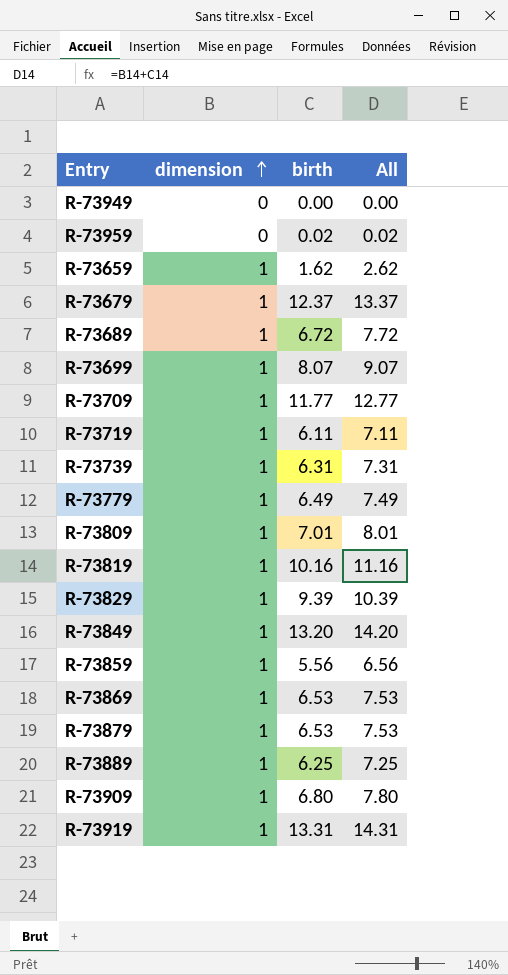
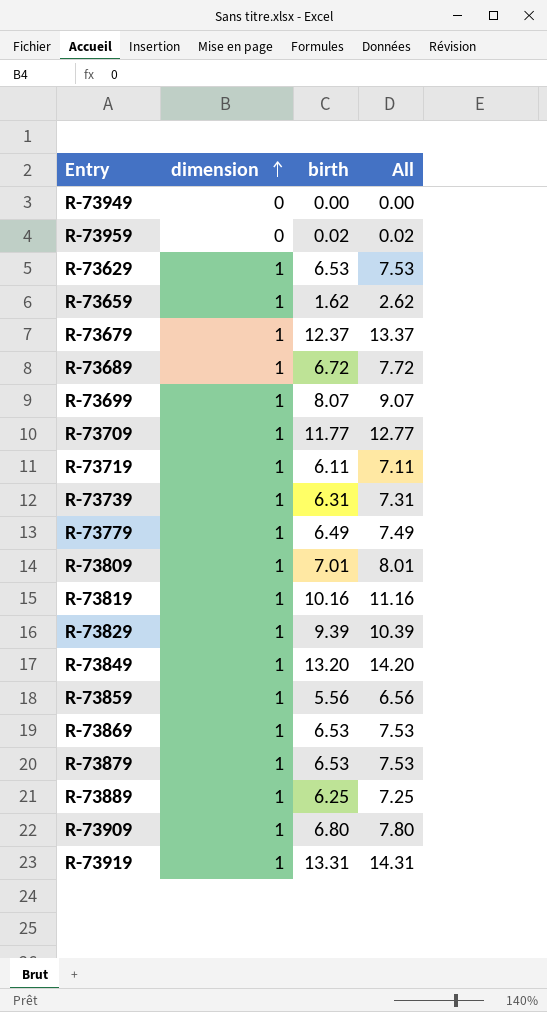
row R-73629: none -> 1 | 6.53 | 7.53

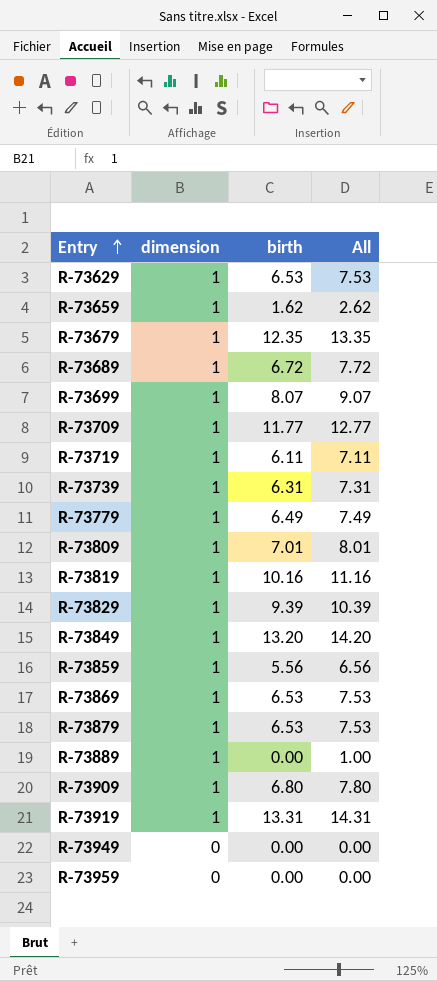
row order: dimension ascending -> Entry ascending
R-73679 | birth: 12.37 -> 12.35
R-73679 | All: 13.37 -> 13.35
R-73889 | birth: 6.25 -> 0.00
R-73889 | All: 7.25 -> 1.00
R-73959 | birth: 0.02 -> 0.00
R-73959 | All: 0.02 -> 0.00

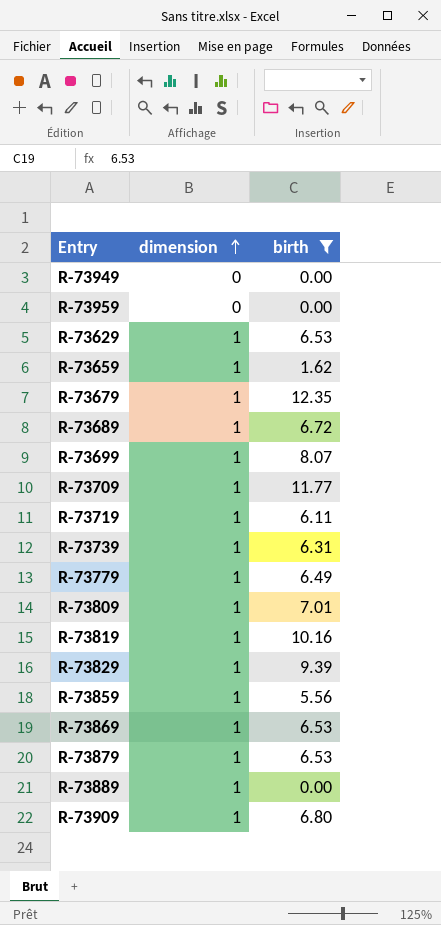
filter: none -> birth <= 12.35
row order: Entry ascending -> dimension ascending
column All | formula: [dimension] + [birth] -> none

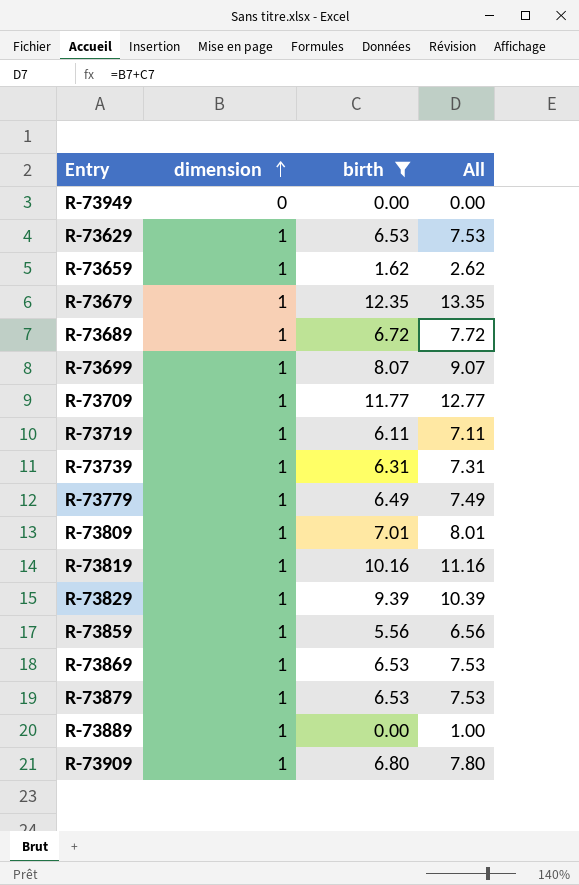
column All | formula: none -> [dimension] + [birth]
row R-73959: 0 | 0.00 -> none

